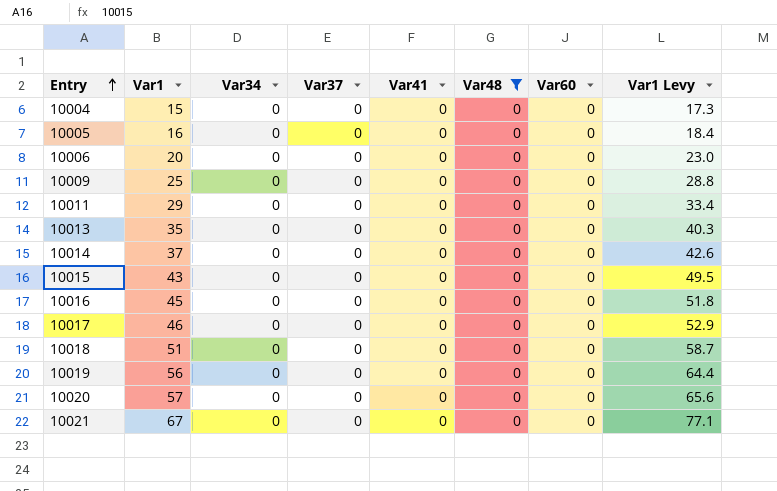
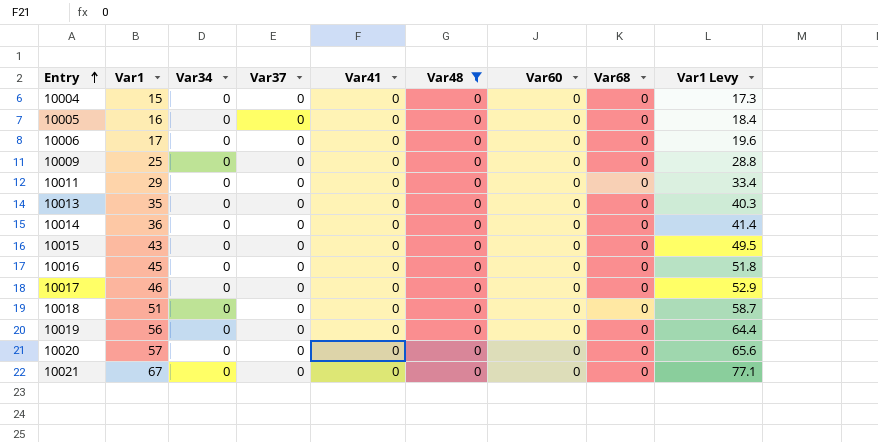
column Var68 | position: none -> 8
10006 | Var1: 20 -> 17
10006 | Var1 Levy: 23.0 -> 19.6
10014 | Var1: 37 -> 36
10014 | Var1 Levy: 42.6 -> 41.4

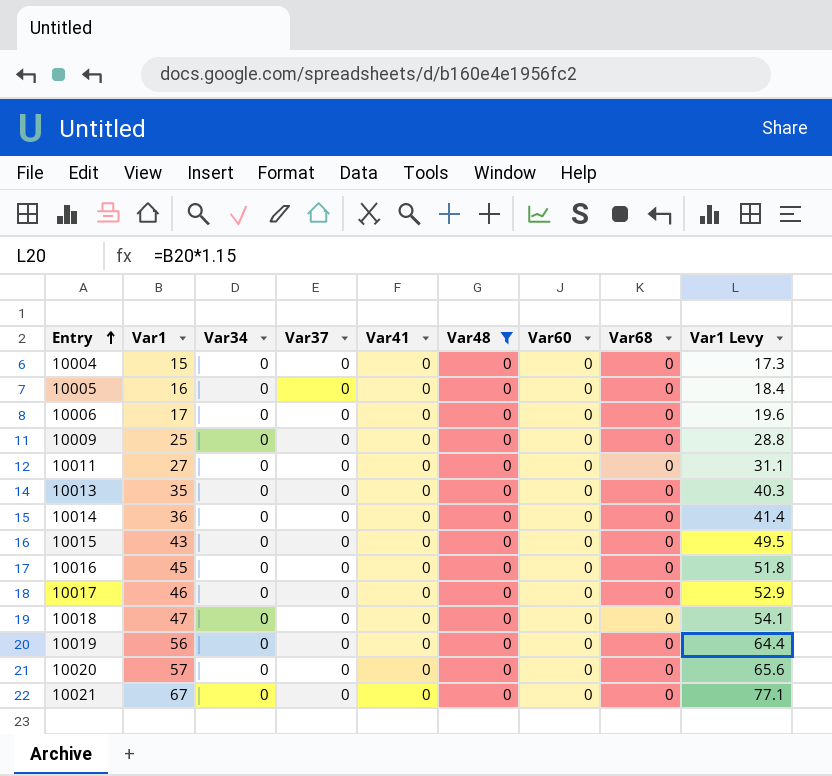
10011 | Var1: 29 -> 27
10011 | Var1 Levy: 33.4 -> 31.1
10018 | Var1: 51 -> 47
10018 | Var1 Levy: 58.7 -> 54.1

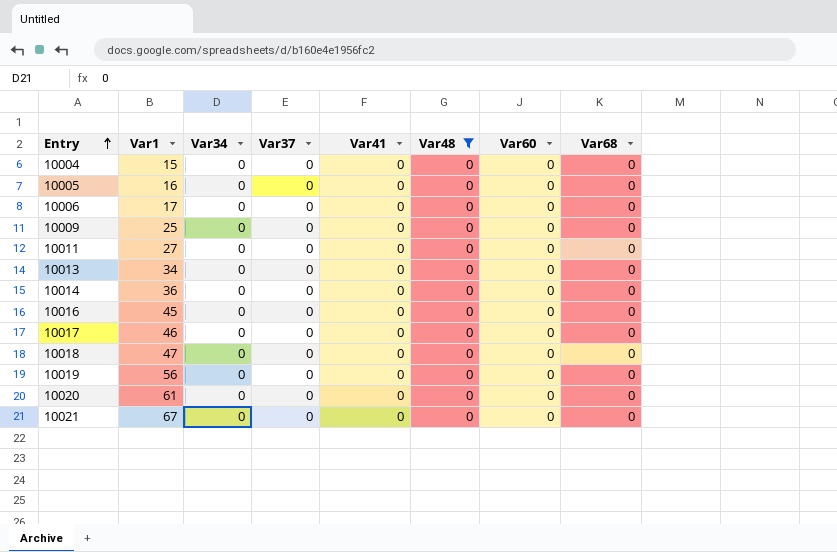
column Var1 Levy | formula: [Var1] * 1.15 -> none
row 10015: 43 | 0 | 0 | 0 | 0 | 0 | 0 | 49.5 -> none
10013 | Var1: 35 -> 34
10020 | Var1: 57 -> 61

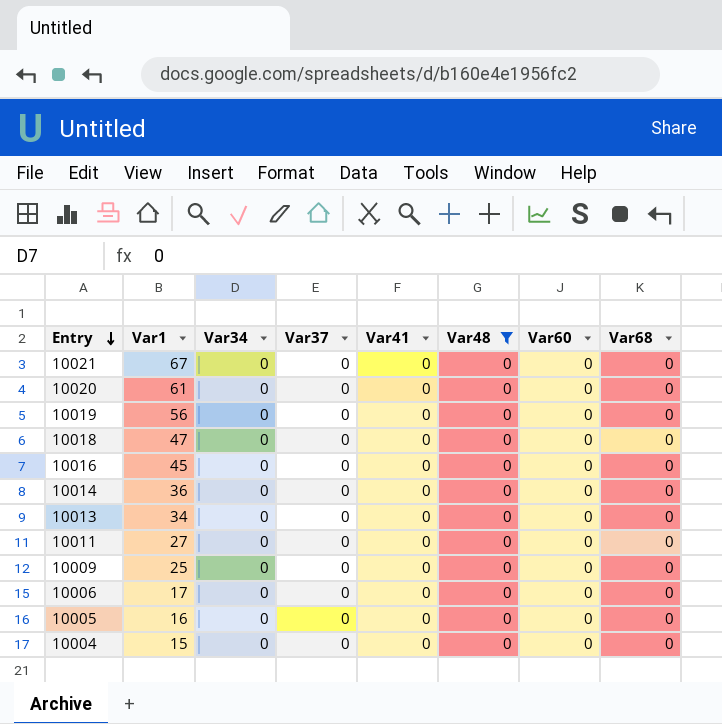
row order: Entry ascending -> Entry descending
row 10017: 46 | 0 | 0 | 0 | 0 | 0 | 0 -> none

